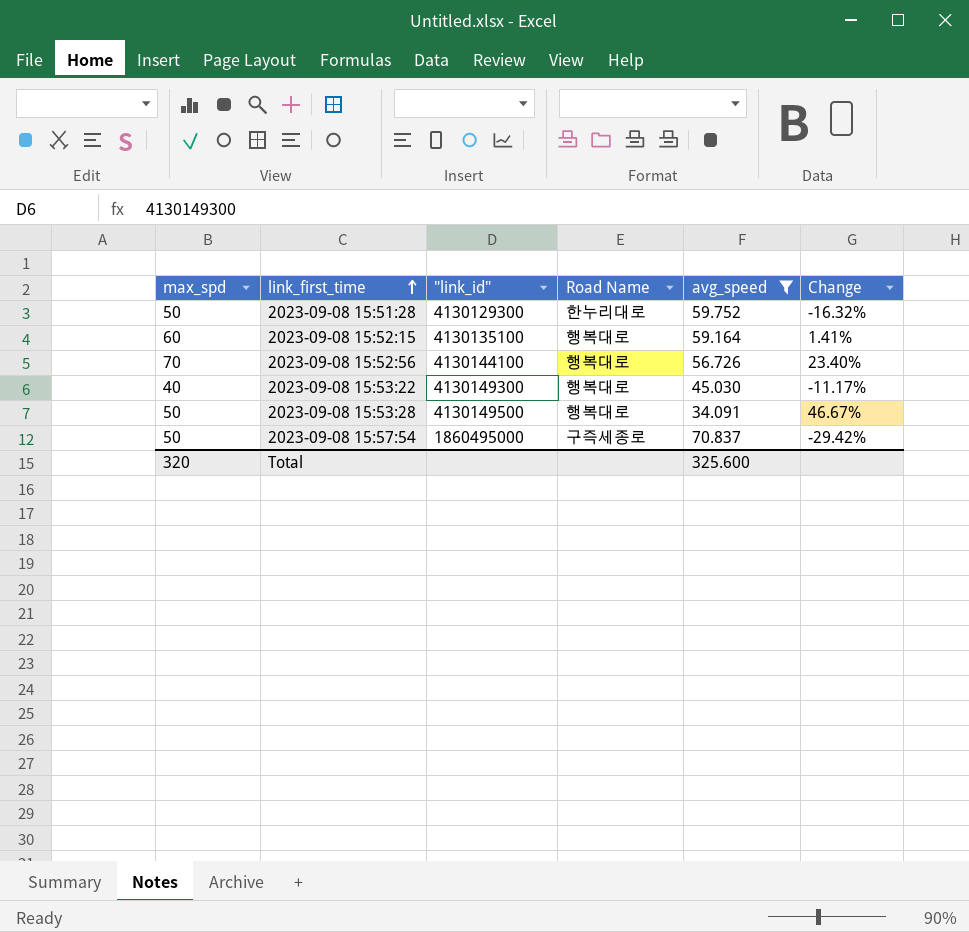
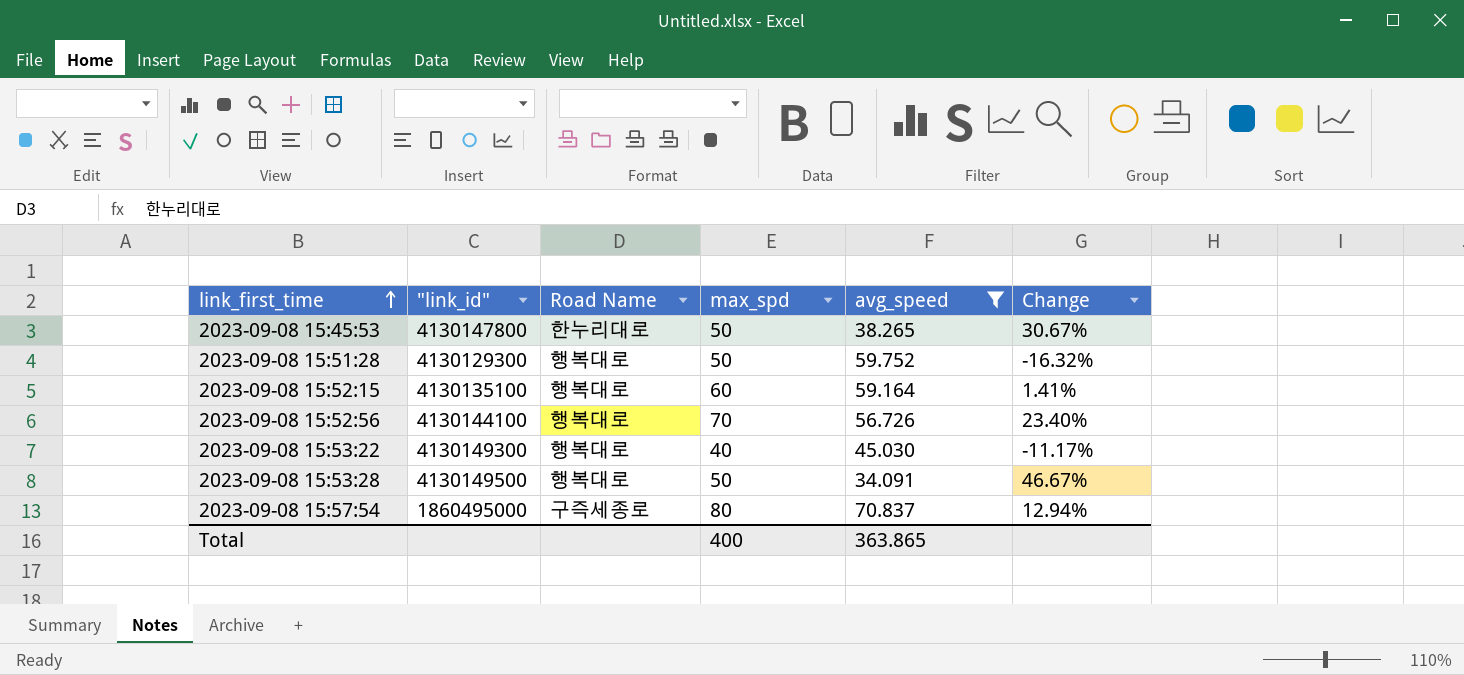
column max_spd | position: 1 -> 4
row 2023-09-08 15:45:53: none -> 4130147800 | 한누리대로 | 50 | 38.265 | 30.67%
2023-09-08 15:51:28 | Road Name: 한누리대로 -> 행복대로
2023-09-08 15:57:54 | max_spd: 50 -> 80
2023-09-08 15:57:54 | Change: -29.42% -> 12.94%
Total | max_spd: 320 -> 400
Total | avg_speed: 325.600 -> 363.865

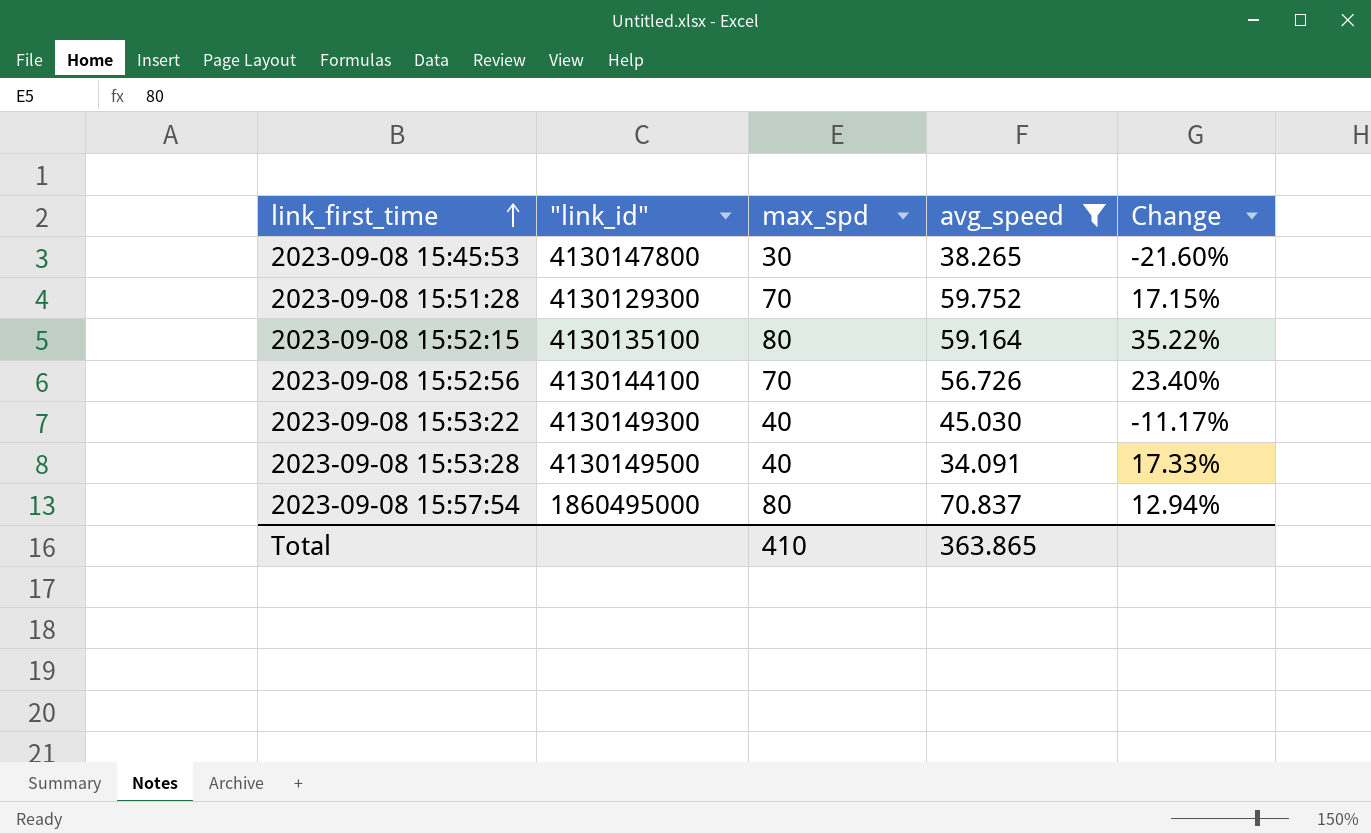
column Road Name | position: 3 -> none
2023-09-08 15:45:53 | max_spd: 50 -> 30
2023-09-08 15:45:53 | Change: 30.67% -> -21.60%
2023-09-08 15:51:28 | max_spd: 50 -> 70
2023-09-08 15:51:28 | Change: -16.32% -> 17.15%
2023-09-08 15:52:15 | max_spd: 60 -> 80
2023-09-08 15:52:15 | Change: 1.41% -> 35.22%
2023-09-08 15:53:28 | max_spd: 50 -> 40
2023-09-08 15:53:28 | Change: 46.67% -> 17.33%
Total | max_spd: 400 -> 410

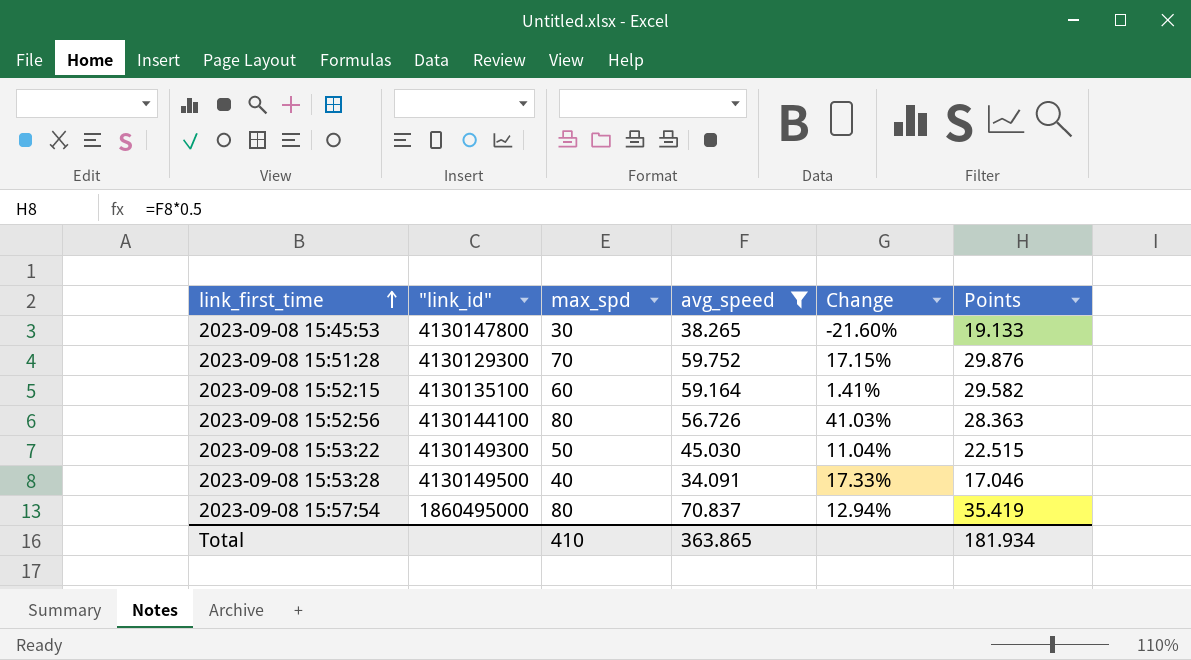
column Points | formula: none -> [avg_speed] * 0.5
2023-09-08 15:52:15 | max_spd: 80 -> 60
2023-09-08 15:52:15 | Change: 35.22% -> 1.41%
2023-09-08 15:52:56 | max_spd: 70 -> 80
2023-09-08 15:52:56 | Change: 23.40% -> 41.03%
2023-09-08 15:53:22 | max_spd: 40 -> 50
2023-09-08 15:53:22 | Change: -11.17% -> 11.04%

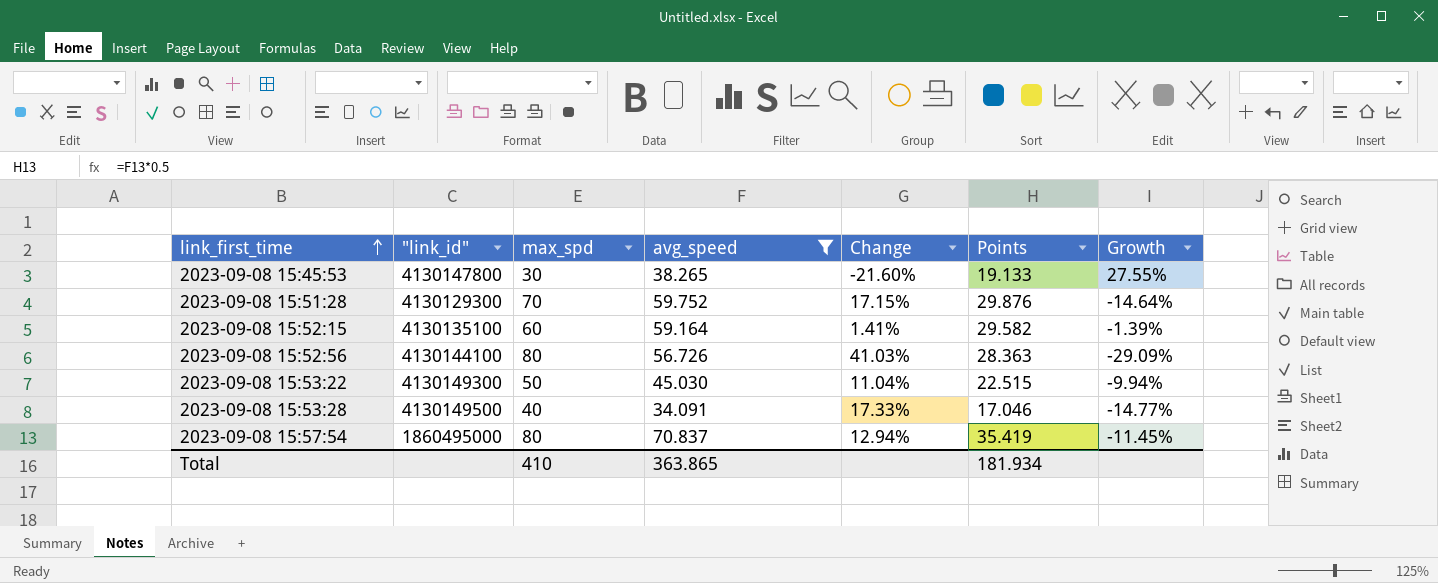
column Growth | formula: none -> ([avg_speed] - [max_spd]) / [max_spd]

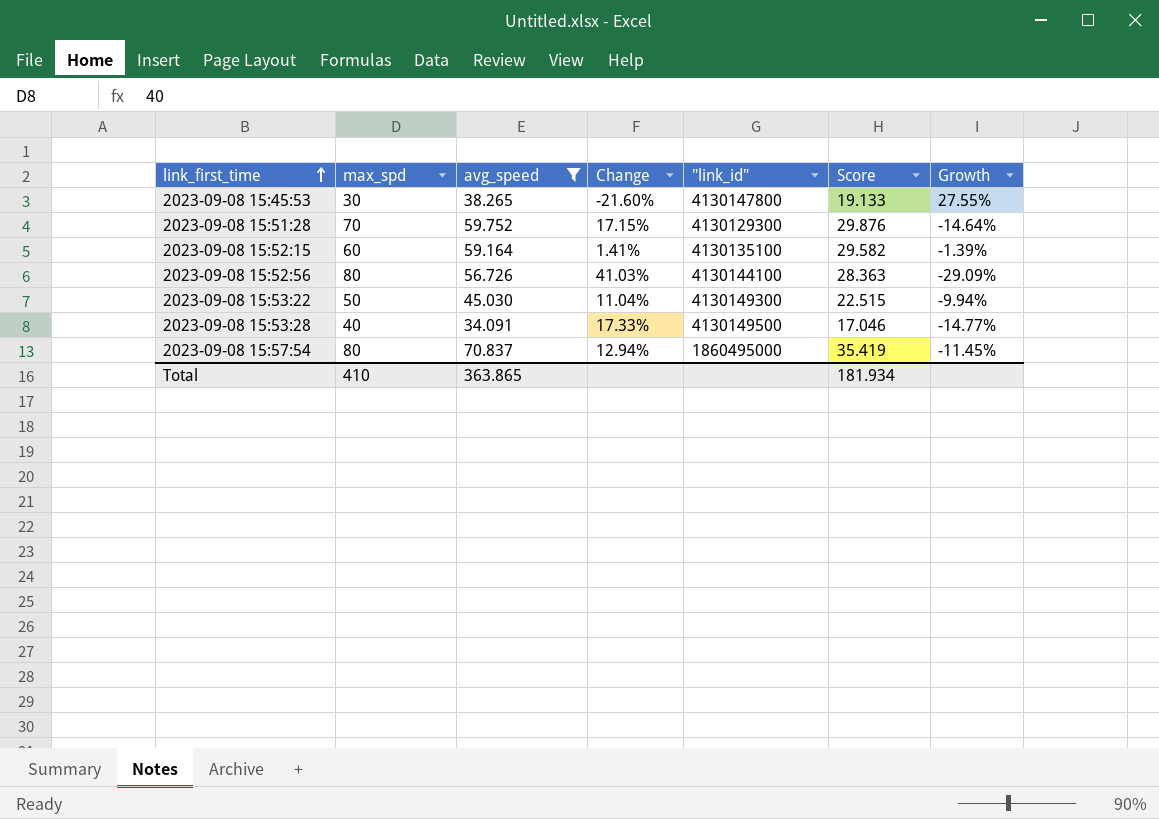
column "link_id" | position: 2 -> 5
column name: Points -> Score

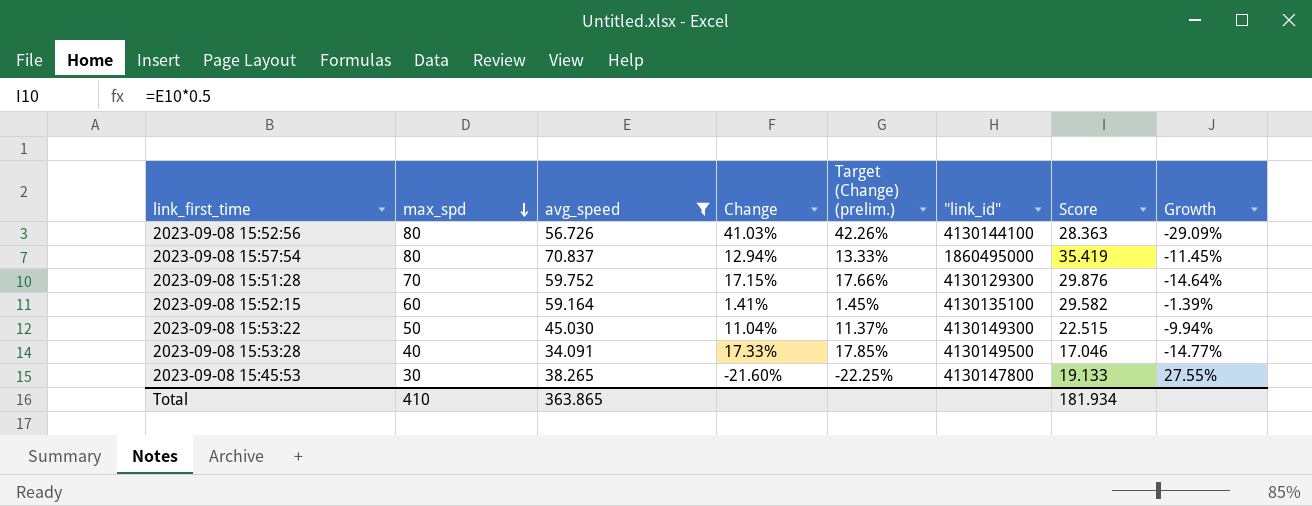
row order: link_first_time ascending -> max_spd descending
column Target (Change) (prelim.) | formula: none -> [Change] * 1.03

